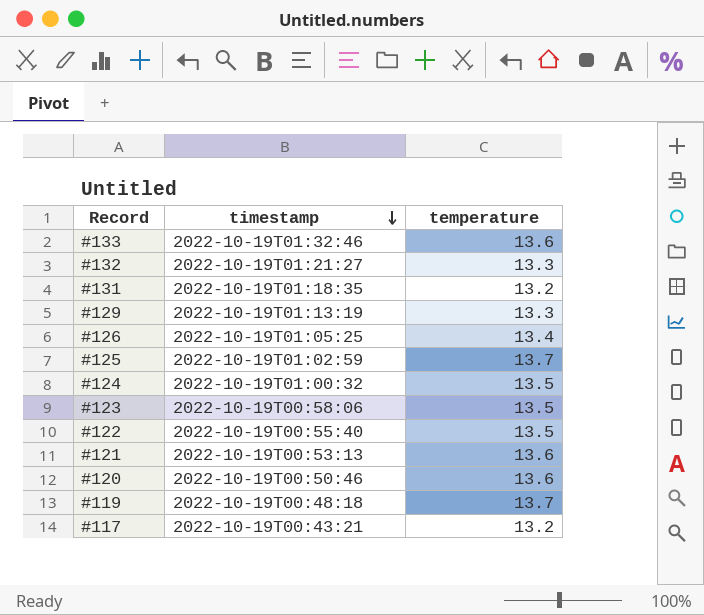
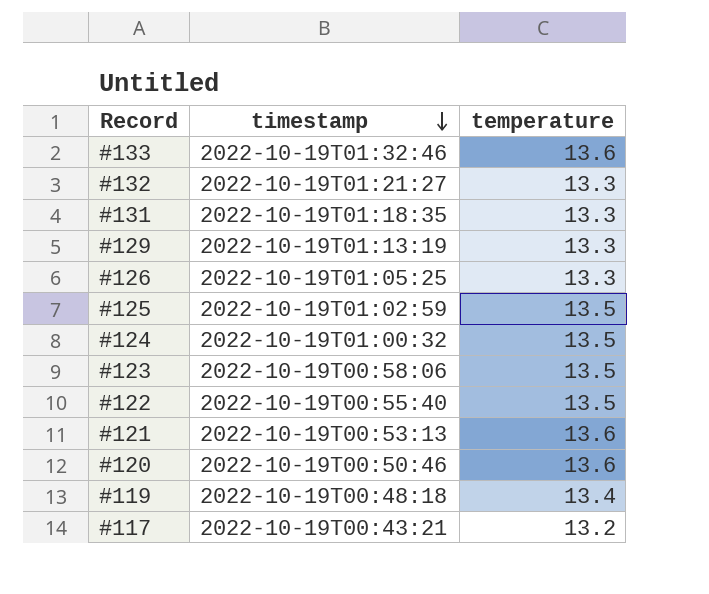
#131 | temperature: 13.2 -> 13.3
#126 | temperature: 13.4 -> 13.3
#125 | temperature: 13.7 -> 13.5
#119 | temperature: 13.7 -> 13.4

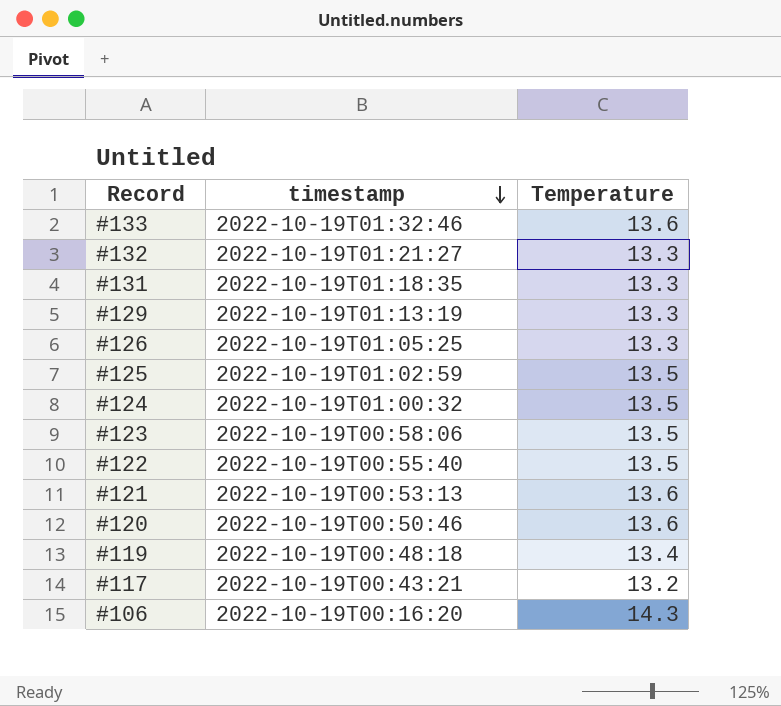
column name: temperature -> Temperature
row #106: none -> 2022-10-19T00:16:20 | 14.3

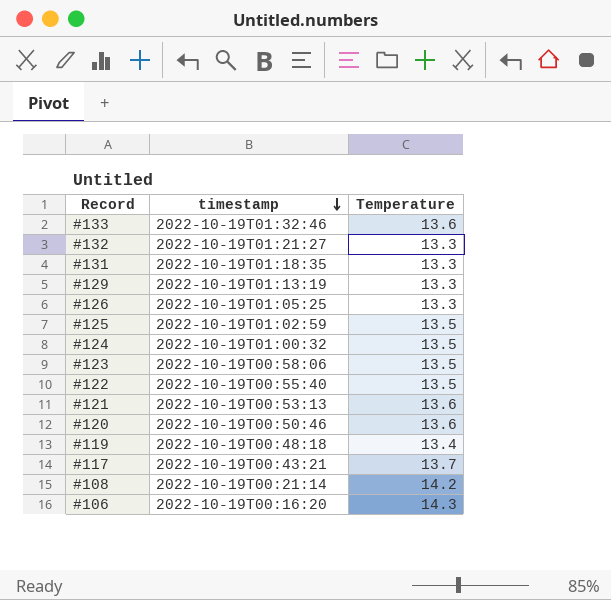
#117 | Temperature: 13.2 -> 13.7
row #108: none -> 2022-10-19T00:21:14 | 14.2

